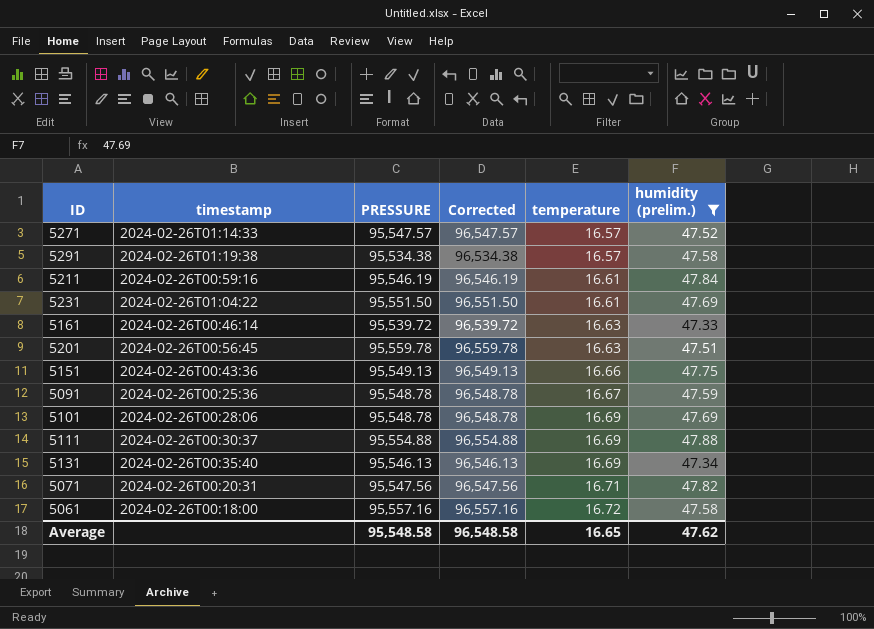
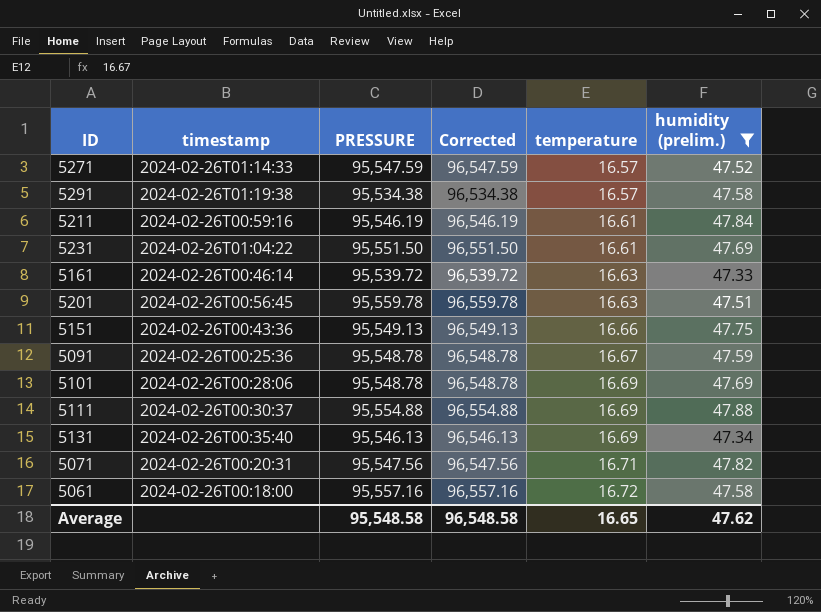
5271 | PRESSURE: 95,547.57 -> 95,547.59
5271 | Corrected: 96,547.57 -> 96,547.59

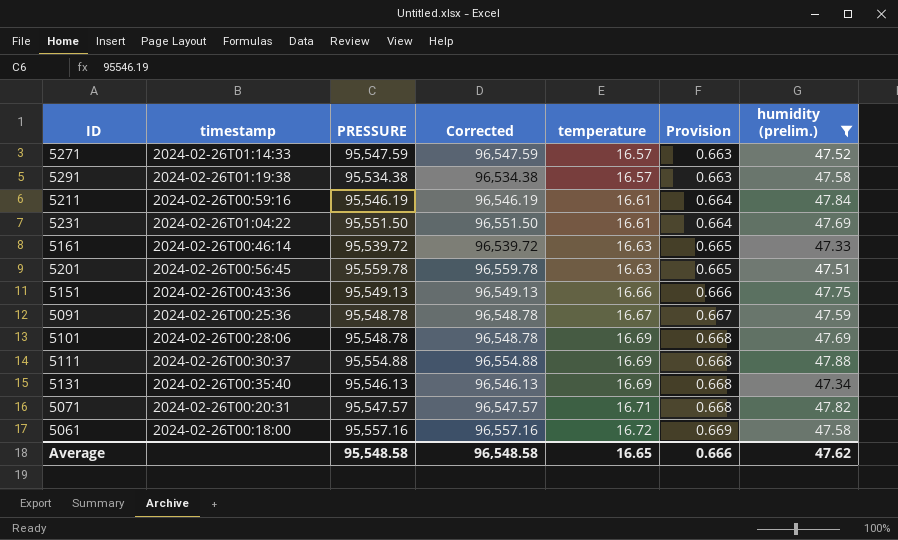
column Provision | formula: none -> [temperature] * 0.04
5071 | PRESSURE: 95,547.56 -> 95,547.57
5071 | Corrected: 96,547.56 -> 96,547.57

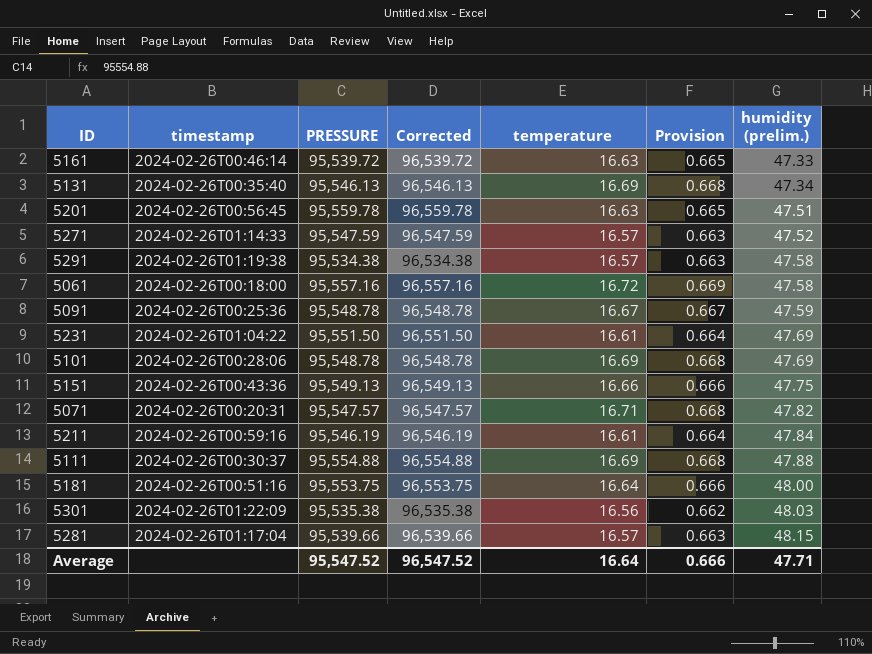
filter: humidity (prelim.) <= 47.88 -> none
row order: temperature ascending -> humidity (prelim.) ascending
Average | PRESSURE: 95,548.58 -> 95,547.52
Average | Corrected: 96,548.58 -> 96,547.52
Average | temperature: 16.65 -> 16.64
Average | humidity (prelim.): 47.62 -> 47.71

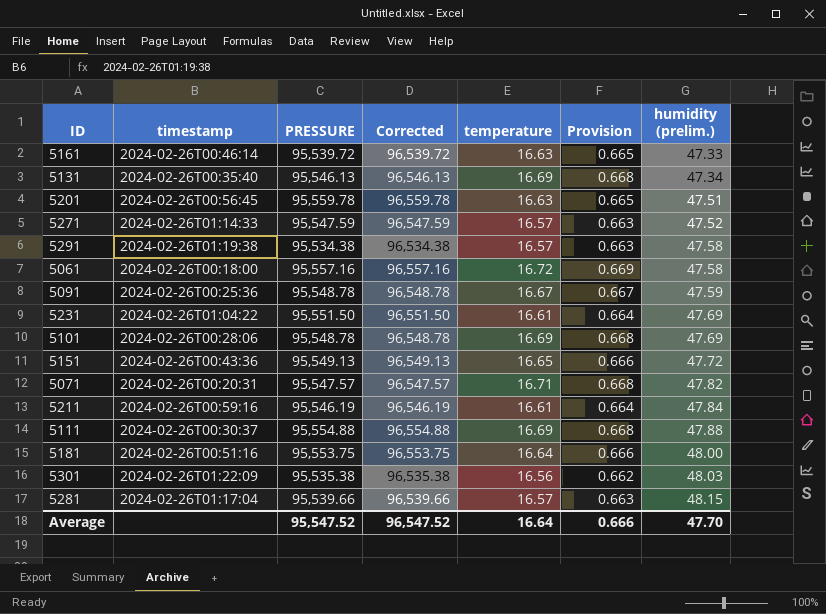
5151 | temperature: 16.66 -> 16.65
5151 | humidity (prelim.): 47.75 -> 47.72
Average | humidity (prelim.): 47.71 -> 47.70

